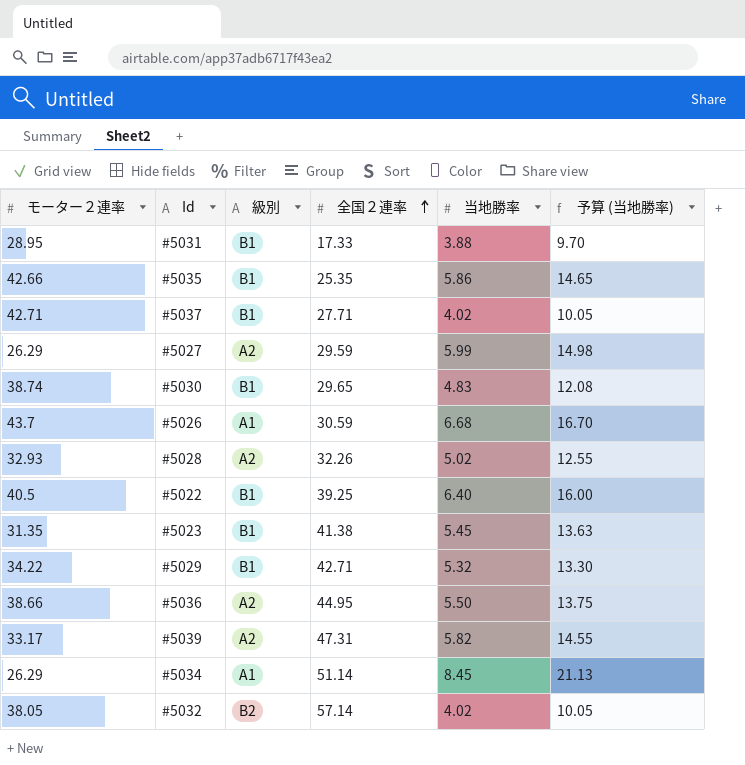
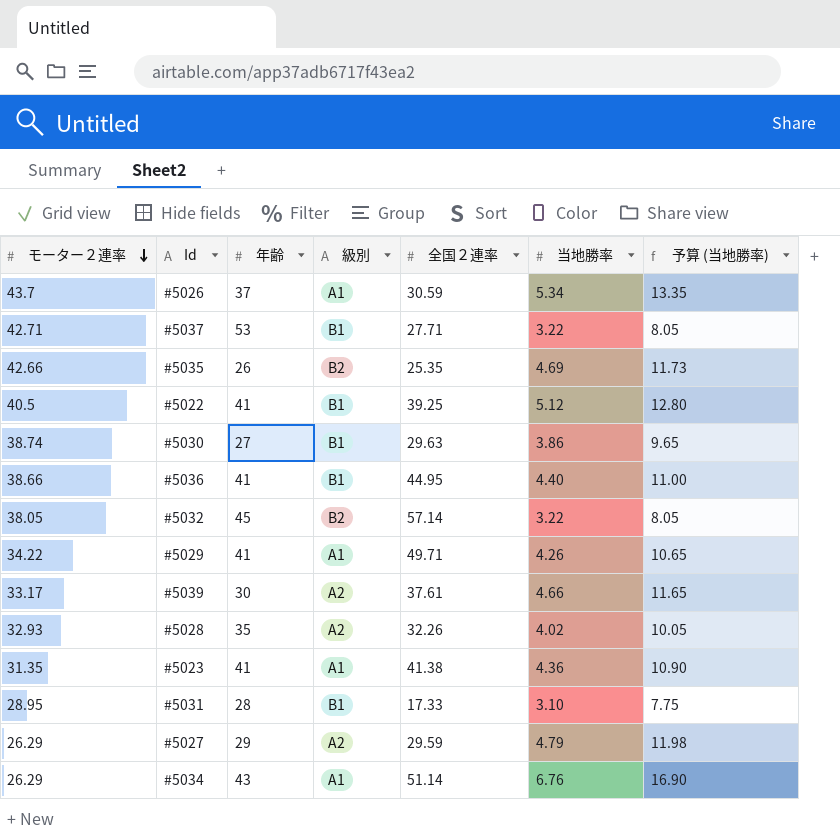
row order: 全国２連率 ascending -> モーター２連率 descending
column 年齢 | position: none -> 3
#5026 | 当地勝率: 6.68 -> 5.34
#5026 | 予算 (当地勝率): 16.70 -> 13.35
#5037 | 当地勝率: 4.02 -> 3.22
#5037 | 予算 (当地勝率): 10.05 -> 8.05
#5035 | 級別: B1 -> B2
#5035 | 当地勝率: 5.86 -> 4.69
#5035 | 予算 (当地勝率): 14.65 -> 11.73
#5022 | 当地勝率: 6.40 -> 5.12
#5022 | 予算 (当地勝率): 16.00 -> 12.80
#5030 | 全国２連率: 29.65 -> 29.63
#5030 | 当地勝率: 4.83 -> 3.86
#5030 | 予算 (当地勝率): 12.08 -> 9.65
#5036 | 級別: A2 -> B1
#5036 | 当地勝率: 5.50 -> 4.40
#5036 | 予算 (当地勝率): 13.75 -> 11.00
#5032 | 当地勝率: 4.02 -> 3.22
#5032 | 予算 (当地勝率): 10.05 -> 8.05
#5029 | 級別: B1 -> A1
#5029 | 全国２連率: 42.71 -> 49.71
#5029 | 当地勝率: 5.32 -> 4.26
#5029 | 予算 (当地勝率): 13.30 -> 10.65
#5039 | 全国２連率: 47.31 -> 37.61
#5039 | 当地勝率: 5.82 -> 4.66
#5039 | 予算 (当地勝率): 14.55 -> 11.65
#5028 | 当地勝率: 5.02 -> 4.02
#5028 | 予算 (当地勝率): 12.55 -> 10.05
#5023 | 級別: B1 -> A1
#5023 | 当地勝率: 5.45 -> 4.36
#5023 | 予算 (当地勝率): 13.63 -> 10.90
#5031 | 当地勝率: 3.88 -> 3.10
#5031 | 予算 (当地勝率): 9.70 -> 7.75
#5027 | 当地勝率: 5.99 -> 4.79
#5027 | 予算 (当地勝率): 14.98 -> 11.98
#5034 | 当地勝率: 8.45 -> 6.76
#5034 | 予算 (当地勝率): 21.13 -> 16.90

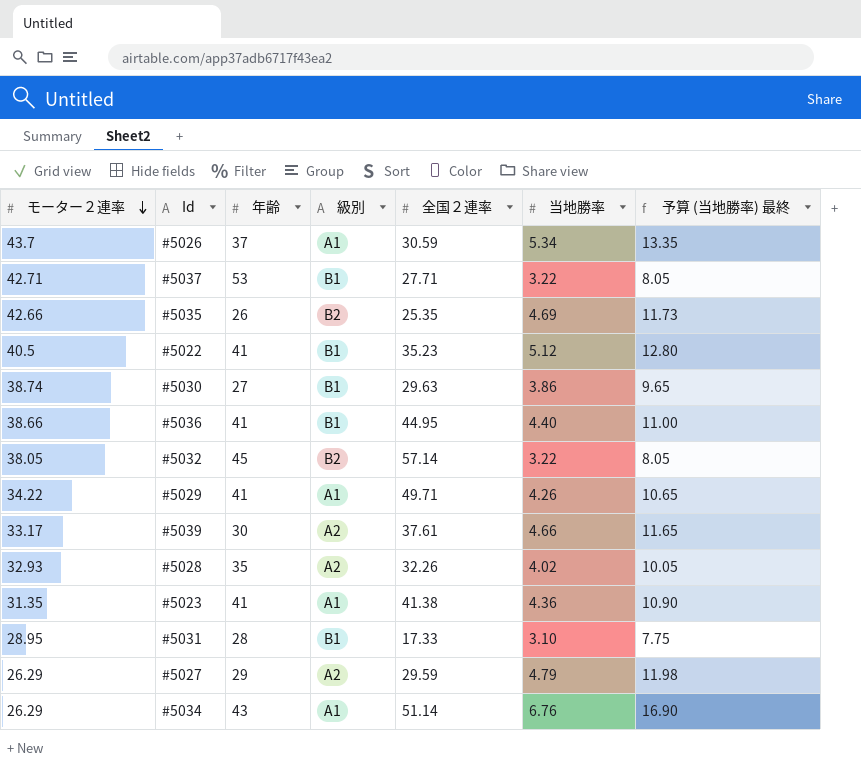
column name: 予算 (当地勝率) -> 予算 (当地勝率) 最終
#5022 | 全国２連率: 39.25 -> 35.23

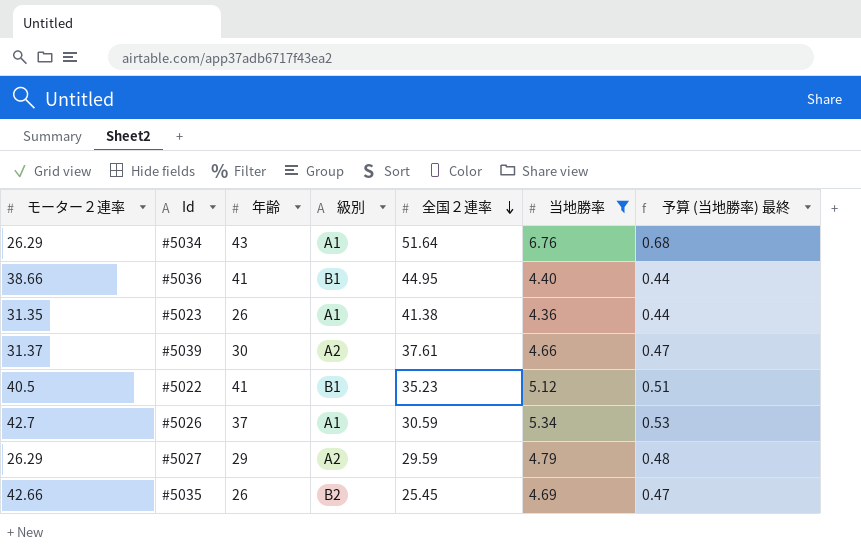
filter: none -> 当地勝率 >= 4.36
row order: モーター２連率 descending -> 全国２連率 descending
column 予算 (当地勝率) 最終 | formula: [当地勝率] * 2.5 -> [当地勝率] * 0.1
#5034 | 全国２連率: 51.14 -> 51.64
#5023 | 年齢: 41 -> 26
#5039 | モーター２連率: 33.17 -> 31.37
#5026 | モーター２連率: 43.7 -> 42.7
#5035 | 全国２連率: 25.35 -> 25.45

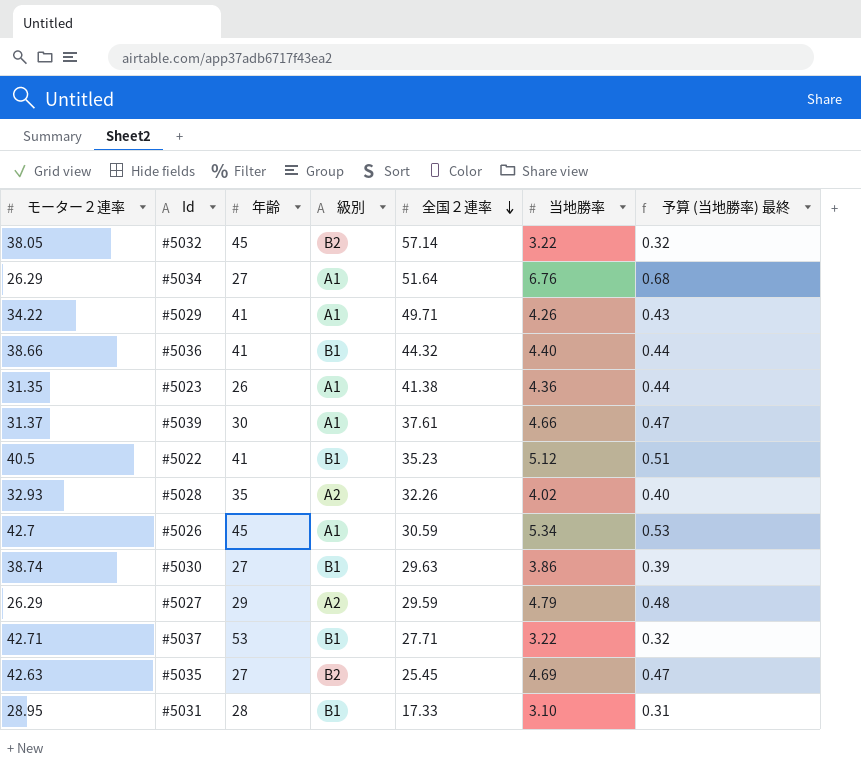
filter: 当地勝率 >= 4.36 -> none
#5034 | 年齢: 43 -> 27
#5036 | 全国２連率: 44.95 -> 44.32
#5039 | 級別: A2 -> A1
#5026 | 年齢: 37 -> 45
#5035 | モーター２連率: 42.66 -> 42.63
#5035 | 年齢: 26 -> 27

